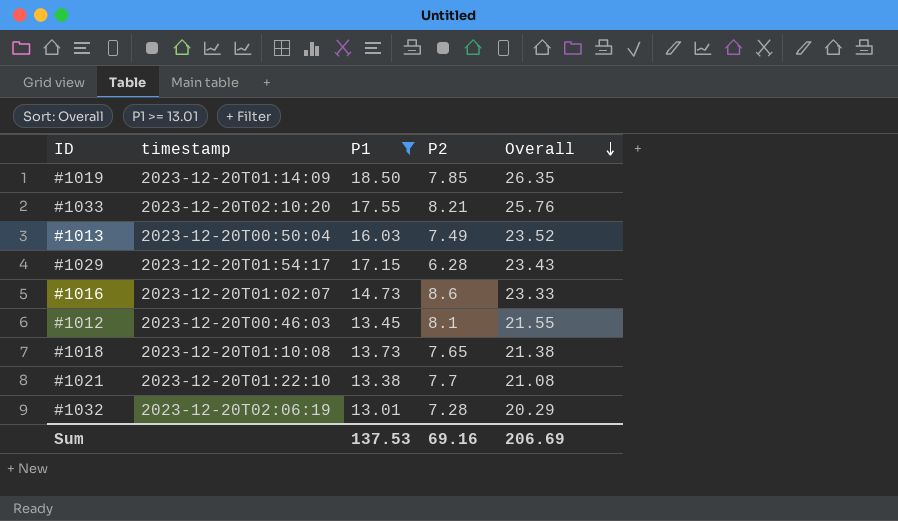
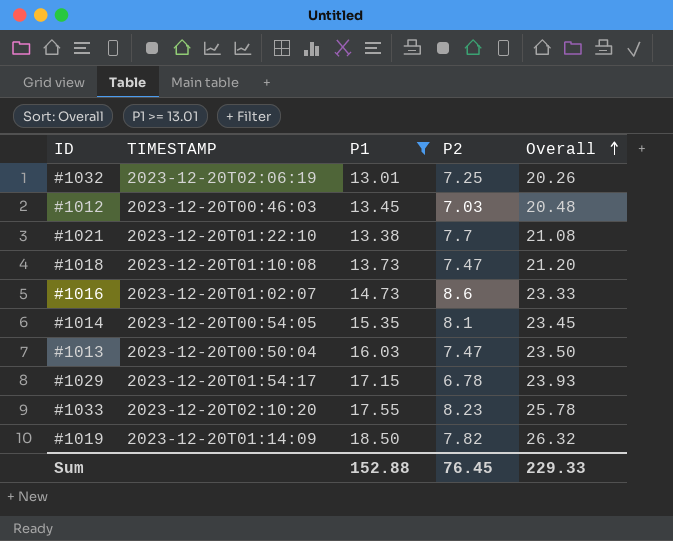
row order: Overall descending -> Overall ascending
column name: timestamp -> TIMESTAMP
#1032 | P2: 7.28 -> 7.25
#1032 | Overall: 20.29 -> 20.26
#1012 | P2: 8.1 -> 7.03
#1012 | Overall: 21.55 -> 20.48
#1018 | P2: 7.65 -> 7.47
#1018 | Overall: 21.38 -> 21.20
row #1014: none -> 2023-12-20T00:54:05 | 15.35 | 8.1 | 23.45
#1013 | P2: 7.49 -> 7.47
#1013 | Overall: 23.52 -> 23.50
#1029 | P2: 6.28 -> 6.78
#1029 | Overall: 23.43 -> 23.93
#1033 | P2: 8.21 -> 8.23
#1033 | Overall: 25.76 -> 25.78
#1019 | P2: 7.85 -> 7.82
#1019 | Overall: 26.35 -> 26.32
Sum | P1: 137.53 -> 152.88
Sum | P2: 69.16 -> 76.45
Sum | Overall: 206.69 -> 229.33

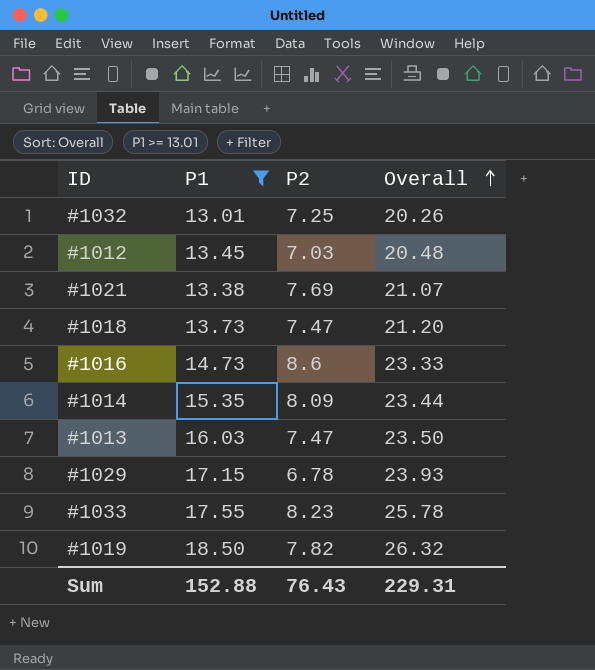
column TIMESTAMP | position: 2 -> none
#1021 | P2: 7.7 -> 7.69
#1021 | Overall: 21.08 -> 21.07
#1014 | P2: 8.1 -> 8.09
#1014 | Overall: 23.45 -> 23.44
Sum | P2: 76.45 -> 76.43
Sum | Overall: 229.33 -> 229.31

